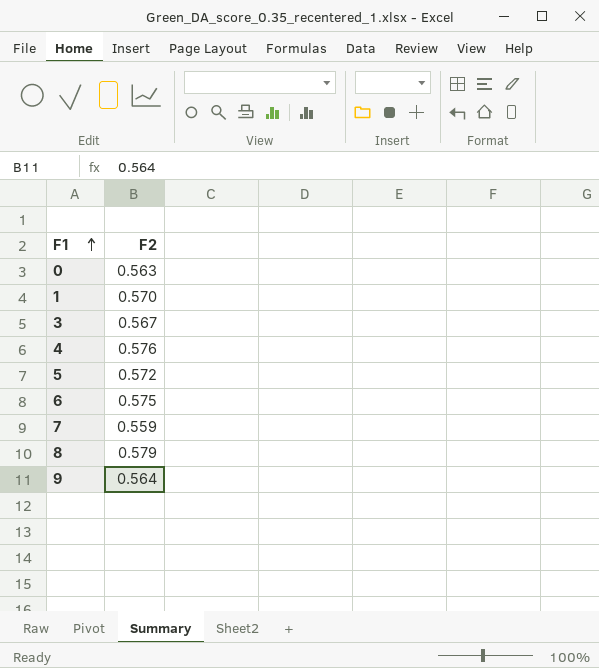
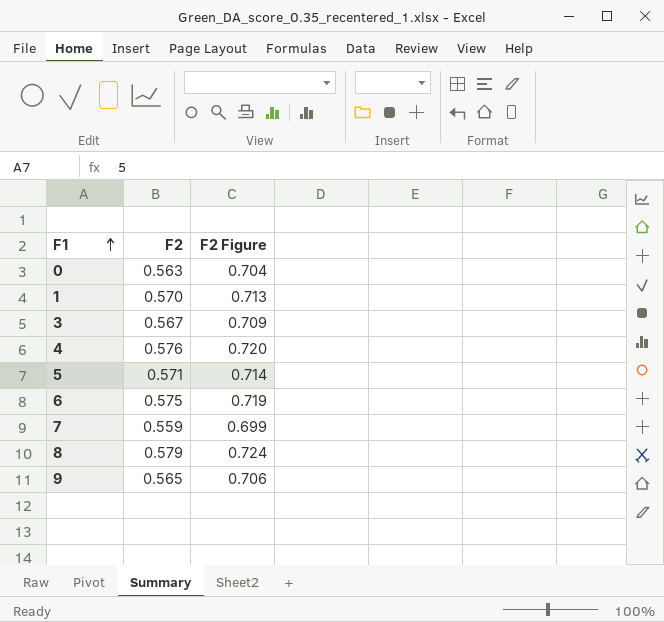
column F2 Figure | formula: none -> [F2] * 1.25
5 | F2: 0.572 -> 0.571
9 | F2: 0.564 -> 0.565

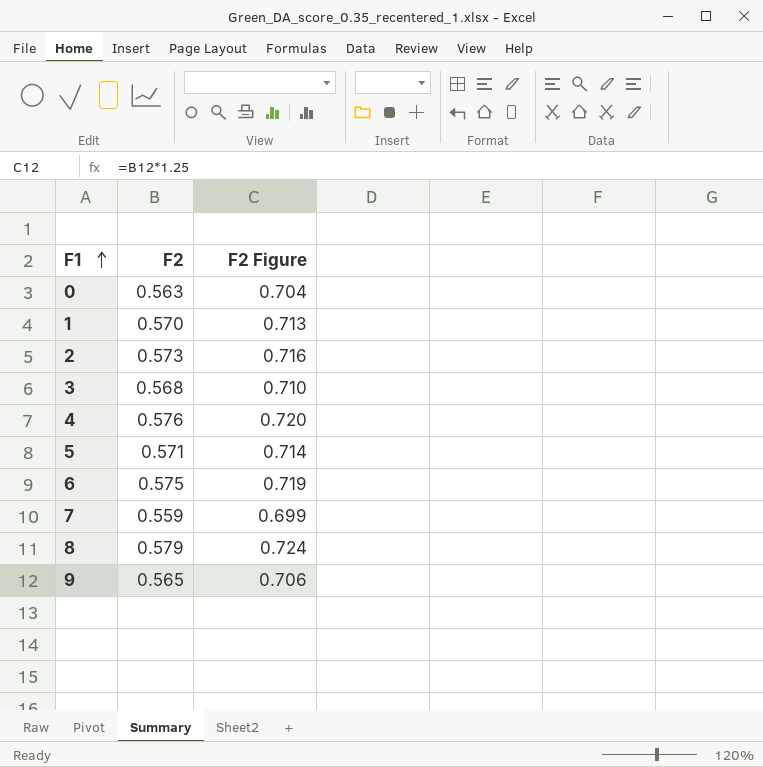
row 2: none -> 0.573 | 0.716
3 | F2: 0.567 -> 0.568
3 | F2 Figure: 0.709 -> 0.710

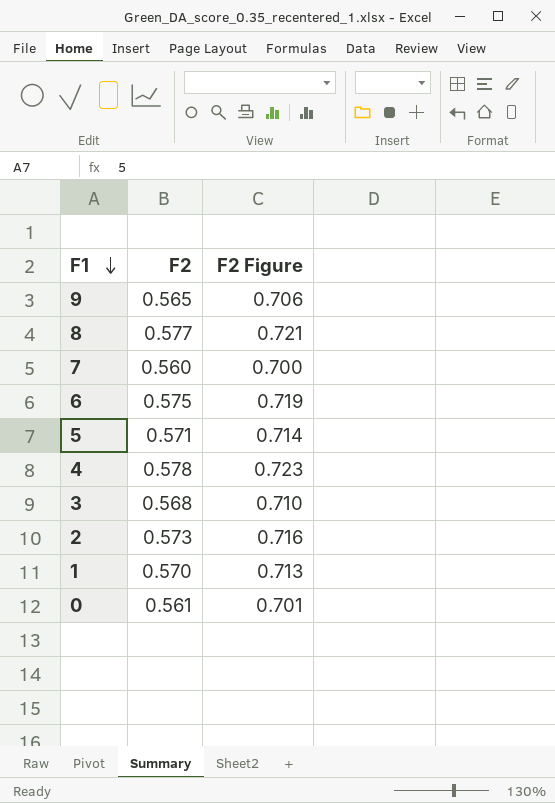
row order: F1 ascending -> F1 descending
8 | F2: 0.579 -> 0.577
8 | F2 Figure: 0.724 -> 0.721
7 | F2: 0.559 -> 0.560
7 | F2 Figure: 0.699 -> 0.700
4 | F2: 0.576 -> 0.578
4 | F2 Figure: 0.720 -> 0.723
0 | F2: 0.563 -> 0.561
0 | F2 Figure: 0.704 -> 0.701

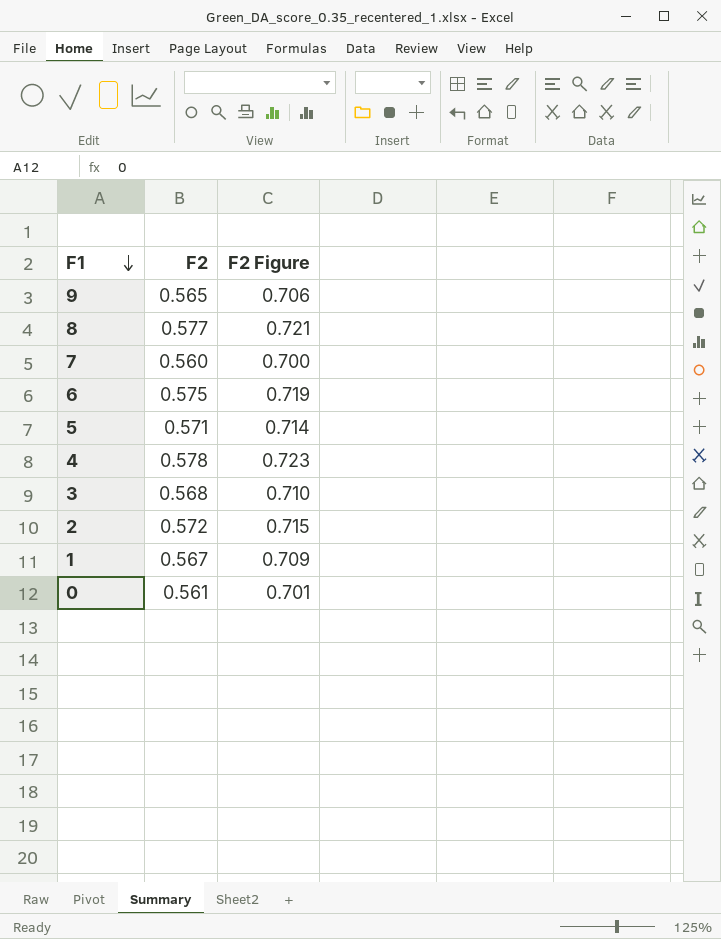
2 | F2: 0.573 -> 0.572
2 | F2 Figure: 0.716 -> 0.715
1 | F2: 0.570 -> 0.567
1 | F2 Figure: 0.713 -> 0.709

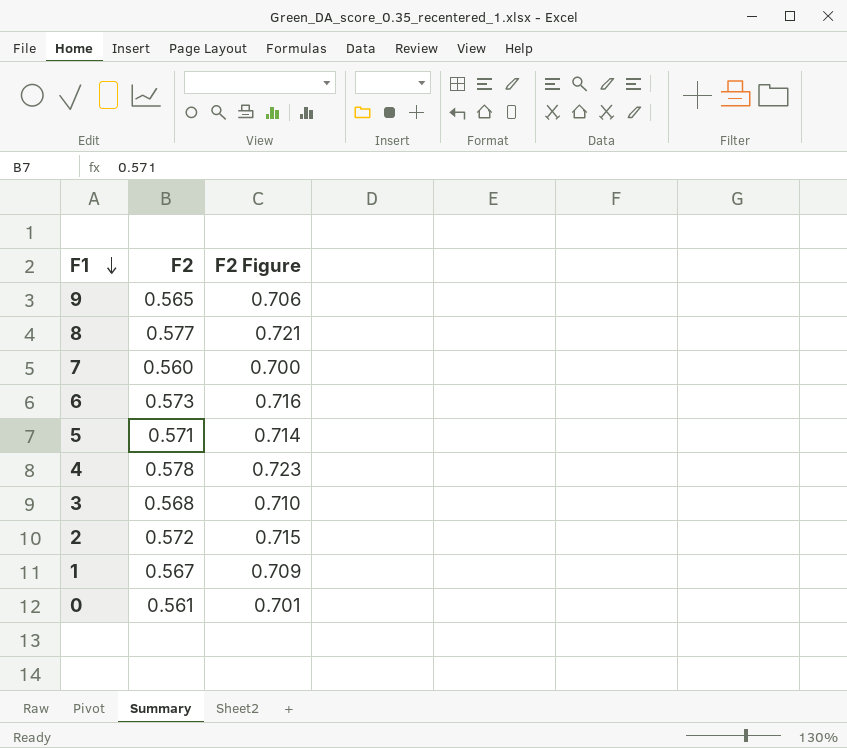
6 | F2: 0.575 -> 0.573
6 | F2 Figure: 0.719 -> 0.716

